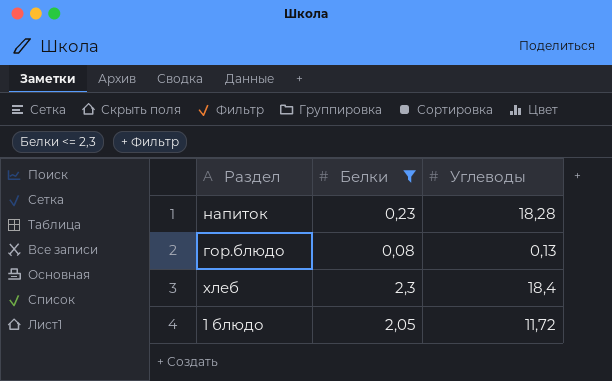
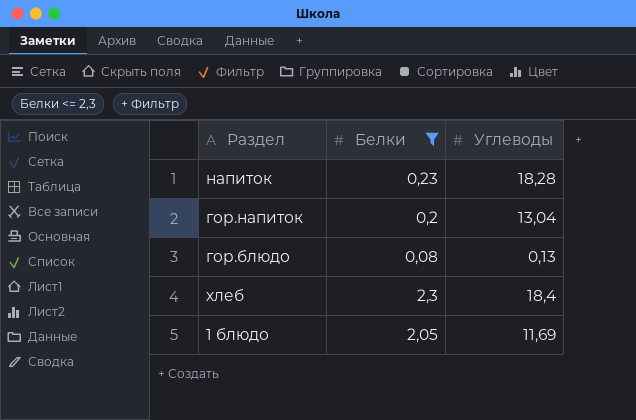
row гор.напиток: none -> 0,2 | 13,04
1 блюдо | Углеводы: 11,72 -> 11,69

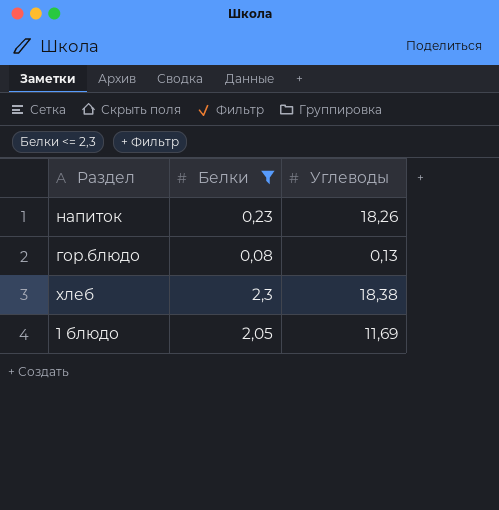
row гор.напиток: 0,2 | 13,04 -> none
напиток | Углеводы: 18,28 -> 18,26
хлеб | Углеводы: 18,4 -> 18,38

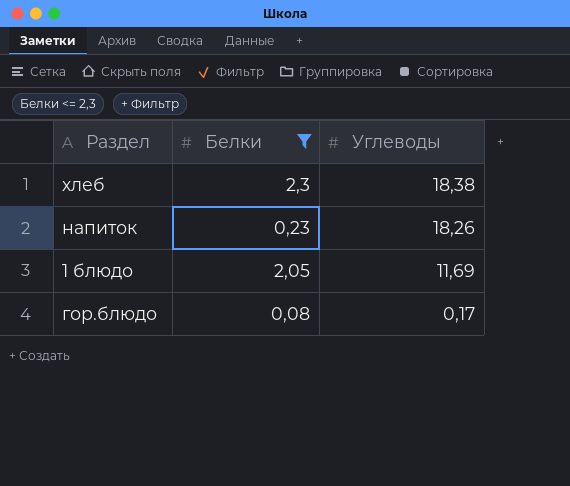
row order: none -> Углеводы descending
гор.блюдо | Углеводы: 0,13 -> 0,17

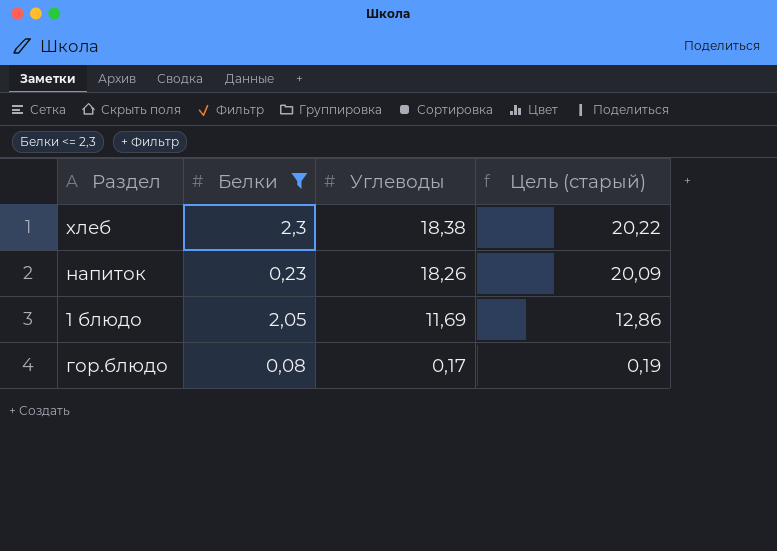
column Цель (старый) | formula: none -> [Углеводы] * 1,1

